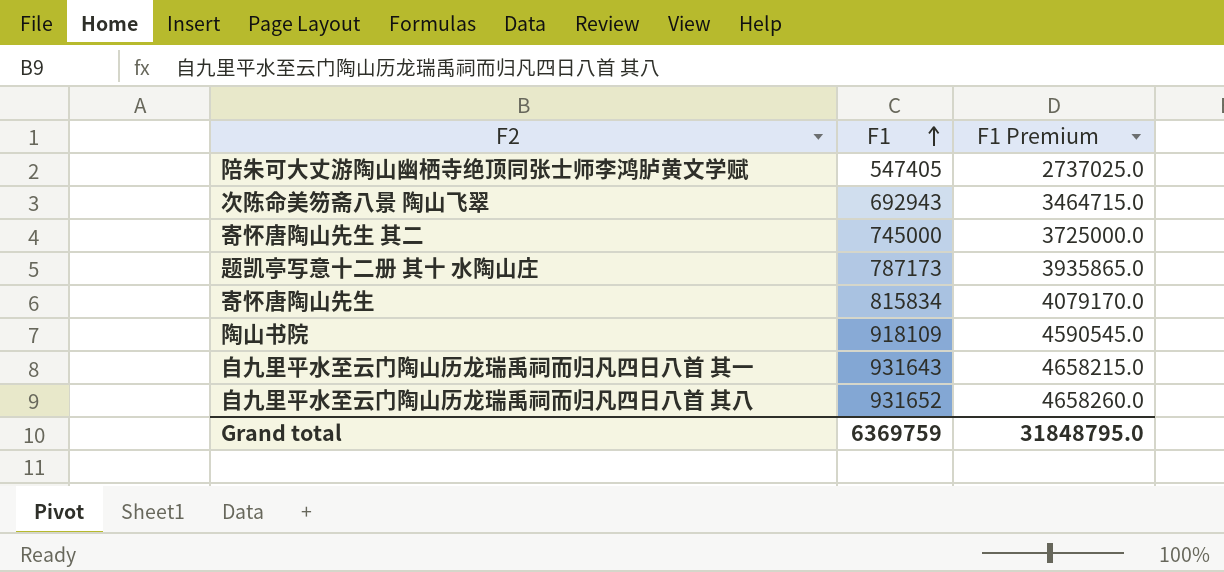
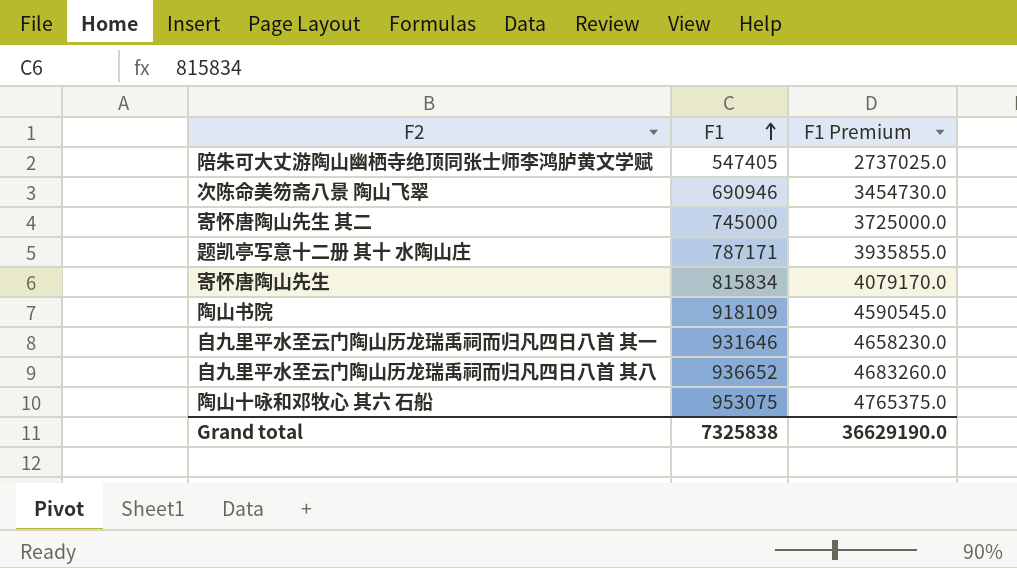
次陈命美笏斋八景 陶山飞翠 | F1: 692943 -> 690946
次陈命美笏斋八景 陶山飞翠 | F1 Premium: 3464715.0 -> 3454730.0
题凯亭写意十二册 其十 水陶山庄 | F1: 787173 -> 787171
题凯亭写意十二册 其十 水陶山庄 | F1 Premium: 3935865.0 -> 3935855.0
自九里平水至云门陶山历龙瑞禹祠而归凡四日八首 其一 | F1: 931643 -> 931646
自九里平水至云门陶山历龙瑞禹祠而归凡四日八首 其一 | F1 Premium: 4658215.0 -> 4658230.0
自九里平水至云门陶山历龙瑞禹祠而归凡四日八首 其八 | F1: 931652 -> 936652
自九里平水至云门陶山历龙瑞禹祠而归凡四日八首 其八 | F1 Premium: 4658260.0 -> 4683260.0
row 陶山十咏和邓牧心 其六 石船: none -> 953075 | 4765375.0
Grand total | F1: 6369759 -> 7325838
Grand total | F1 Premium: 31848795.0 -> 36629190.0

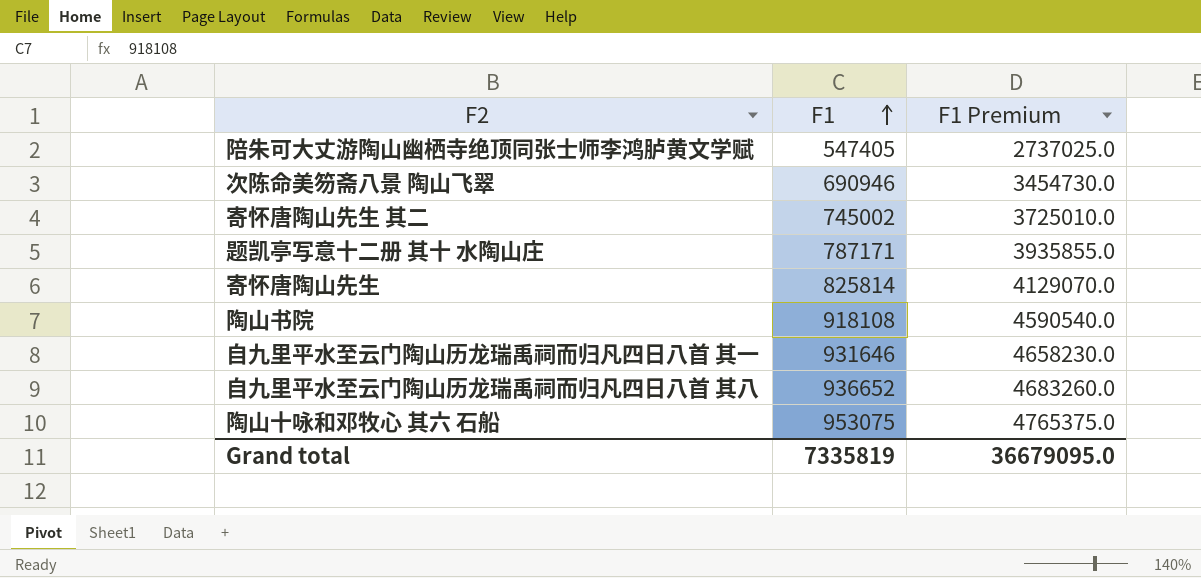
寄怀唐陶山先生 其二 | F1: 745000 -> 745002
寄怀唐陶山先生 其二 | F1 Premium: 3725000.0 -> 3725010.0
寄怀唐陶山先生 | F1: 815834 -> 825814
寄怀唐陶山先生 | F1 Premium: 4079170.0 -> 4129070.0
陶山书院 | F1: 918109 -> 918108
陶山书院 | F1 Premium: 4590545.0 -> 4590540.0
Grand total | F1: 7325838 -> 7335819
Grand total | F1 Premium: 36629190.0 -> 36679095.0

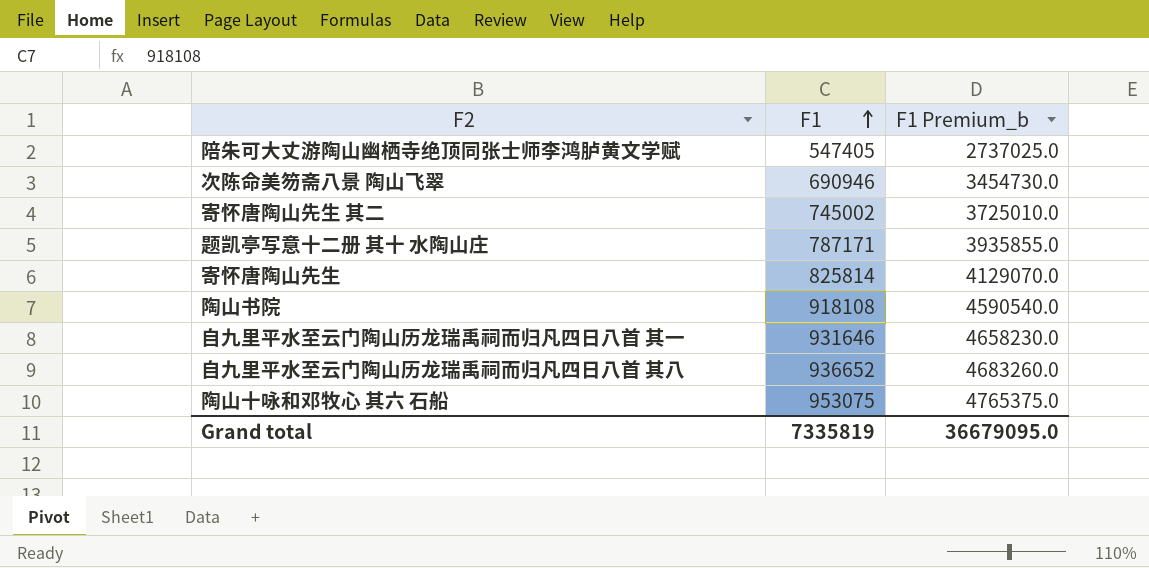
column name: F1 Premium -> F1 Premium_b

